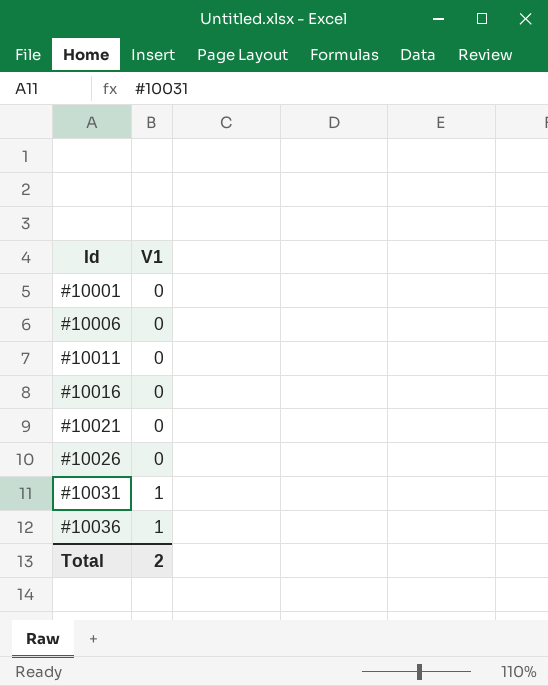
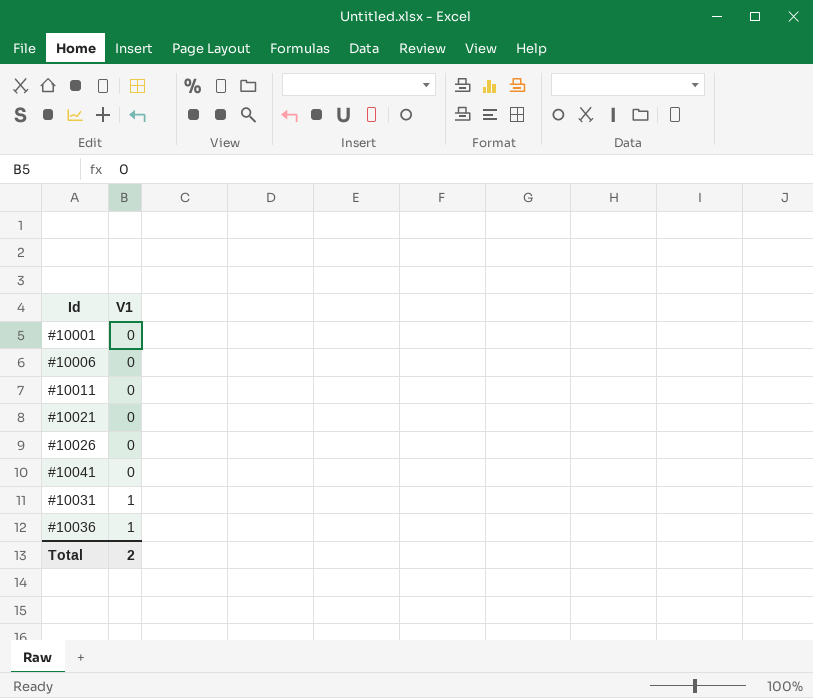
row #10016: 0 -> none
row #10041: none -> 0

